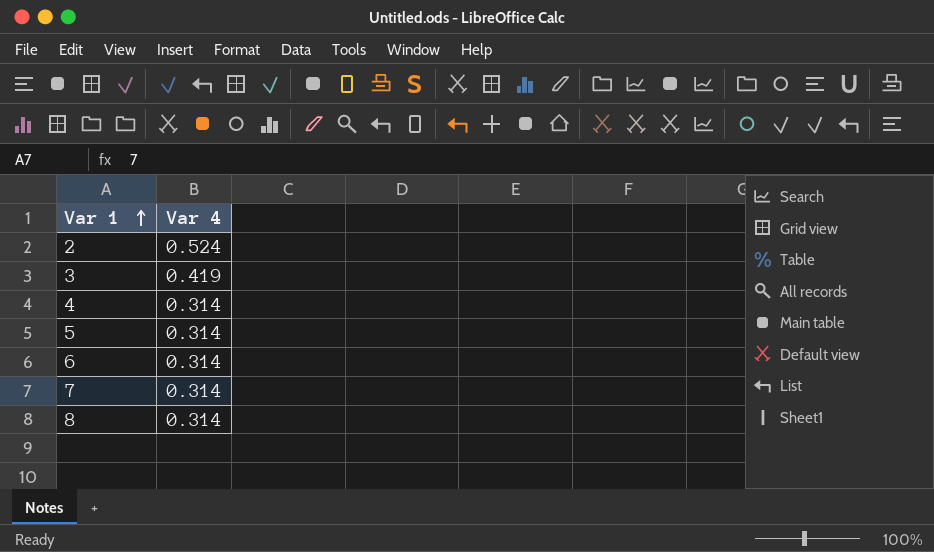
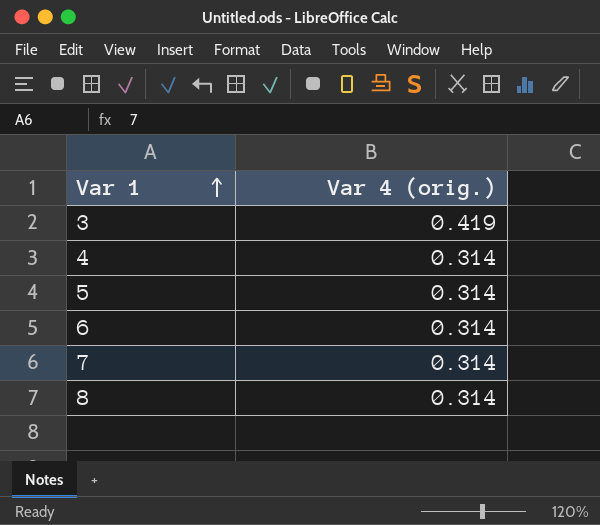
column name: Var 4 -> Var 4 (orig.)
row 2: 0.524 -> none

